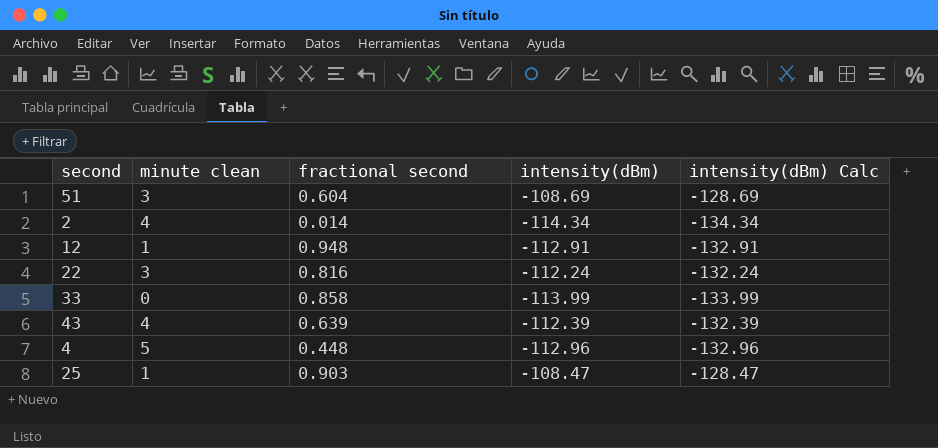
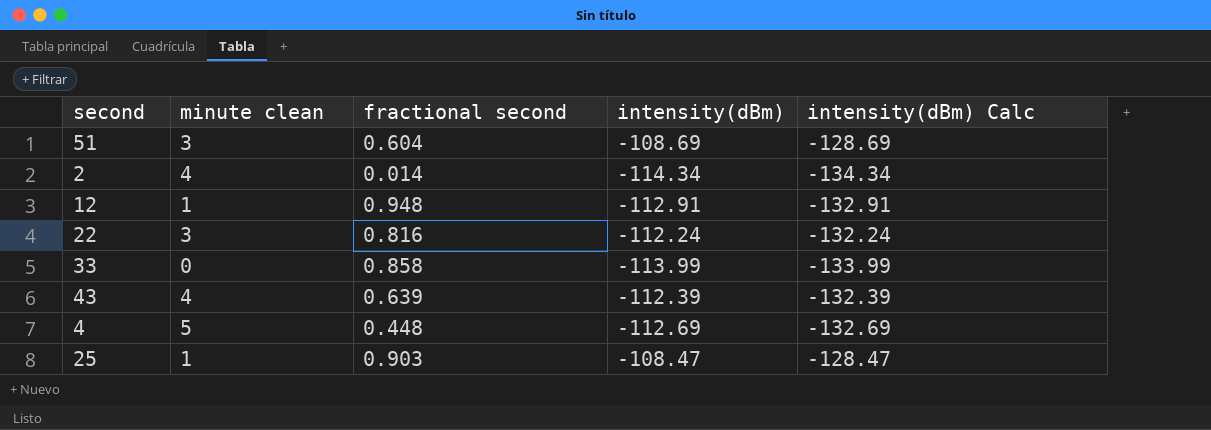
4 | intensity(dBm): -112.96 -> -112.69
4 | intensity(dBm) Calc: -132.96 -> -132.69

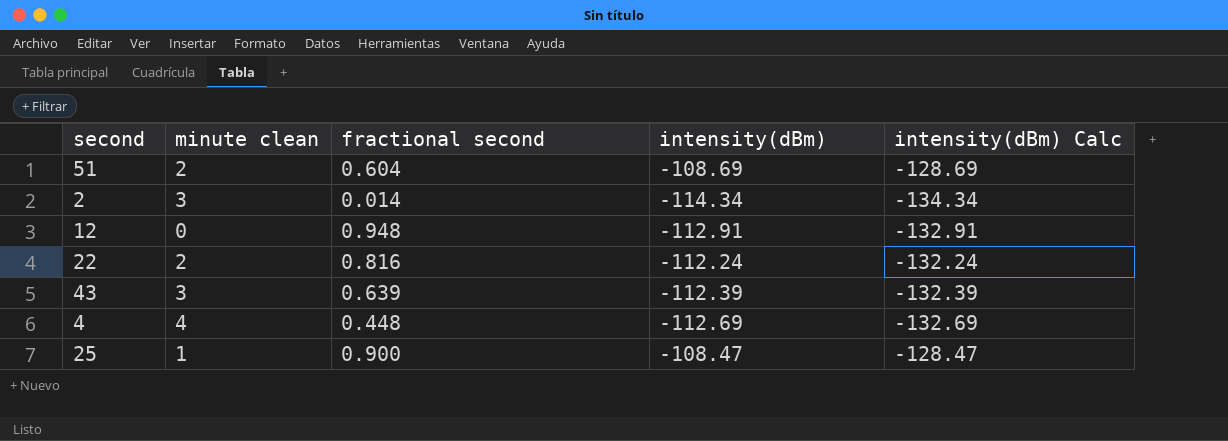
row 33: 0 | 0.858 | -113.99 | -133.99 -> none
51 | minute clean: 3 -> 2
2 | minute clean: 4 -> 3
12 | minute clean: 1 -> 0
22 | minute clean: 3 -> 2
43 | minute clean: 4 -> 3
4 | minute clean: 5 -> 4
25 | fractional second: 0.903 -> 0.900

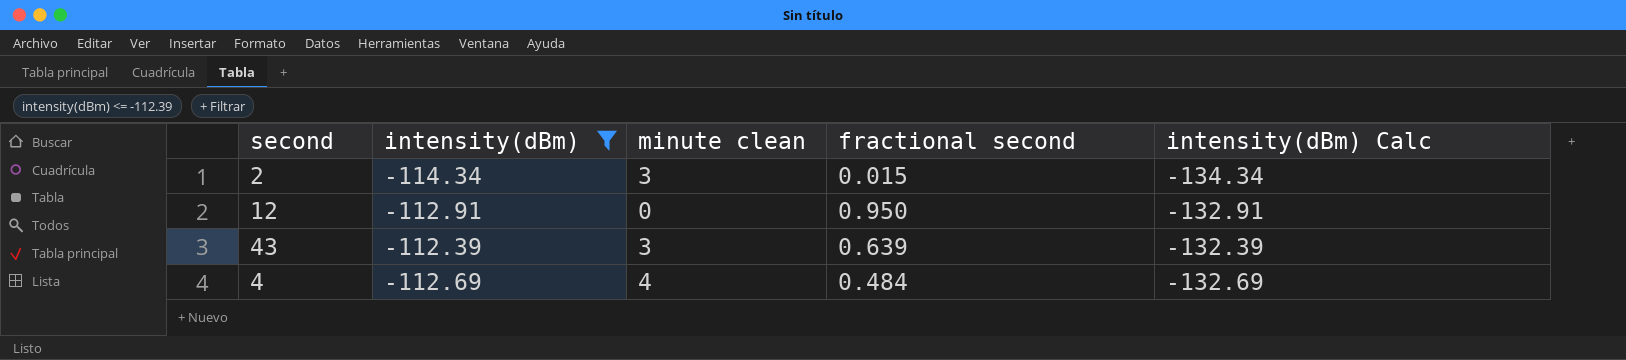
filter: none -> intensity(dBm) <= -112.39
column intensity(dBm) | position: 4 -> 2
2 | fractional second: 0.014 -> 0.015
12 | fractional second: 0.948 -> 0.950
4 | fractional second: 0.448 -> 0.484

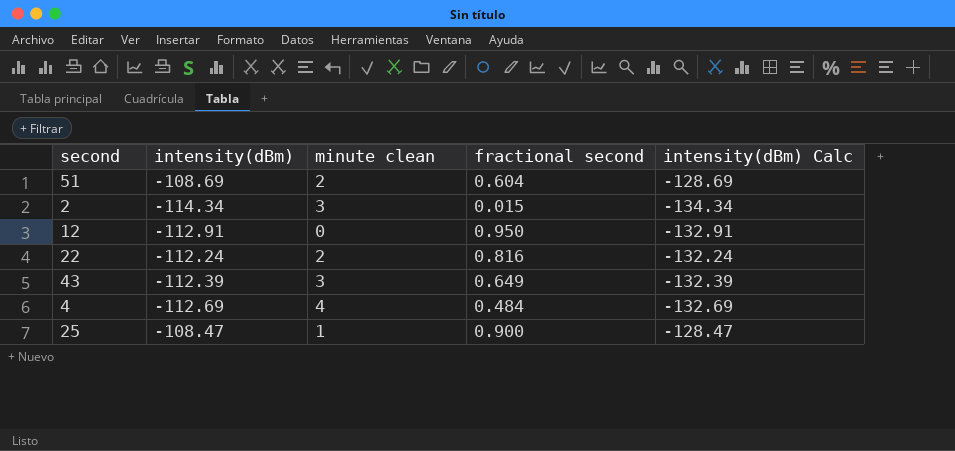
filter: intensity(dBm) <= -112.39 -> none
43 | fractional second: 0.639 -> 0.649

